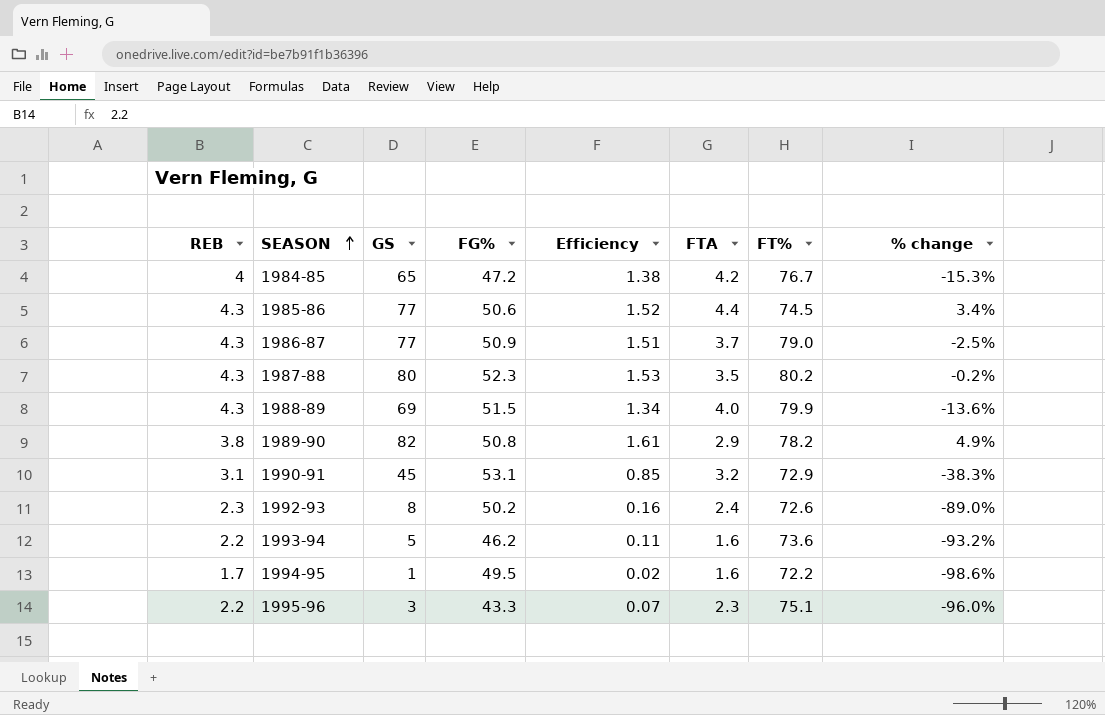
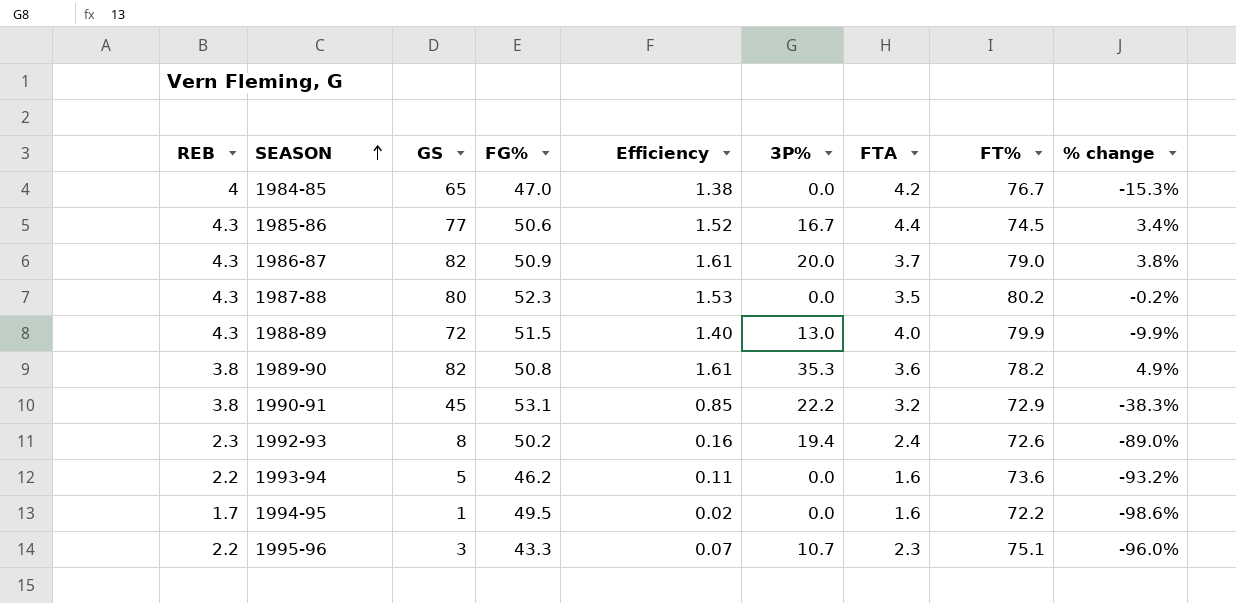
column 3P% | position: none -> 6
1984-85 | FG%: 47.2 -> 47.0
1986-87 | GS: 77 -> 82
1986-87 | Efficiency: 1.51 -> 1.61
1986-87 | % change: -2.5% -> 3.8%
1988-89 | GS: 69 -> 72
1988-89 | Efficiency: 1.34 -> 1.40
1988-89 | % change: -13.6% -> -9.9%
1989-90 | FTA: 2.9 -> 3.6
1990-91 | REB: 3.1 -> 3.8

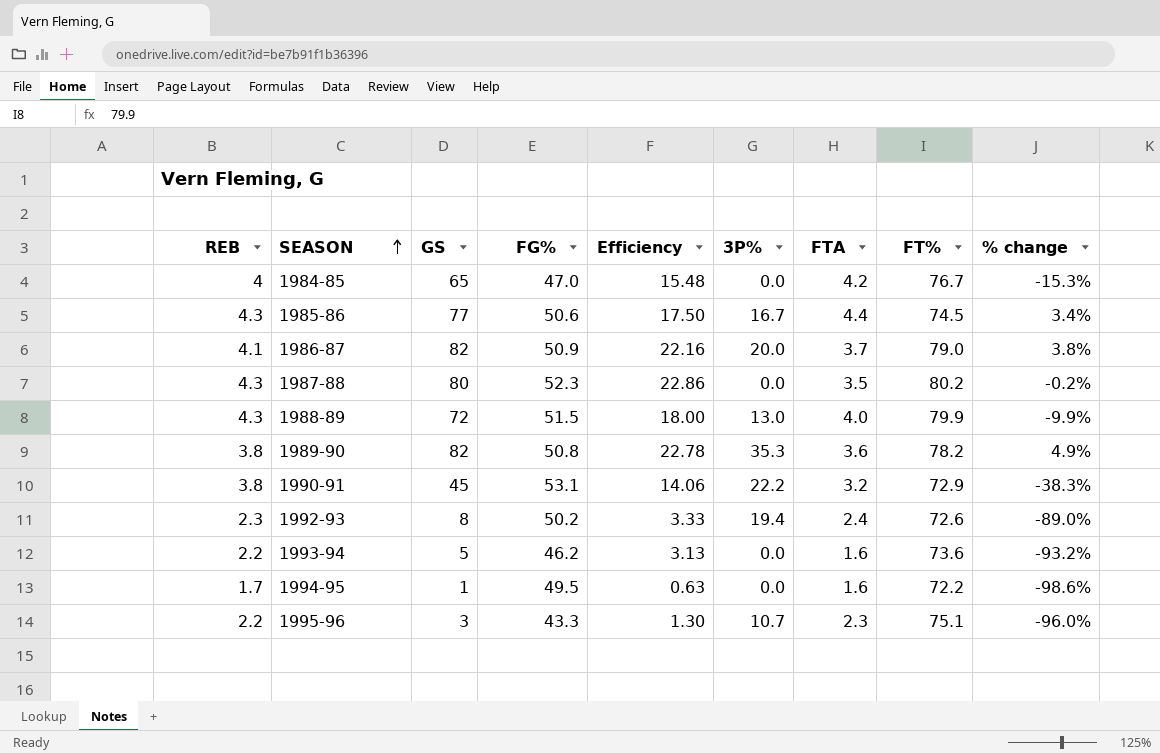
column Efficiency | formula: [GS] / [FG%] -> [GS] / [FTA]
1986-87 | REB: 4.3 -> 4.1

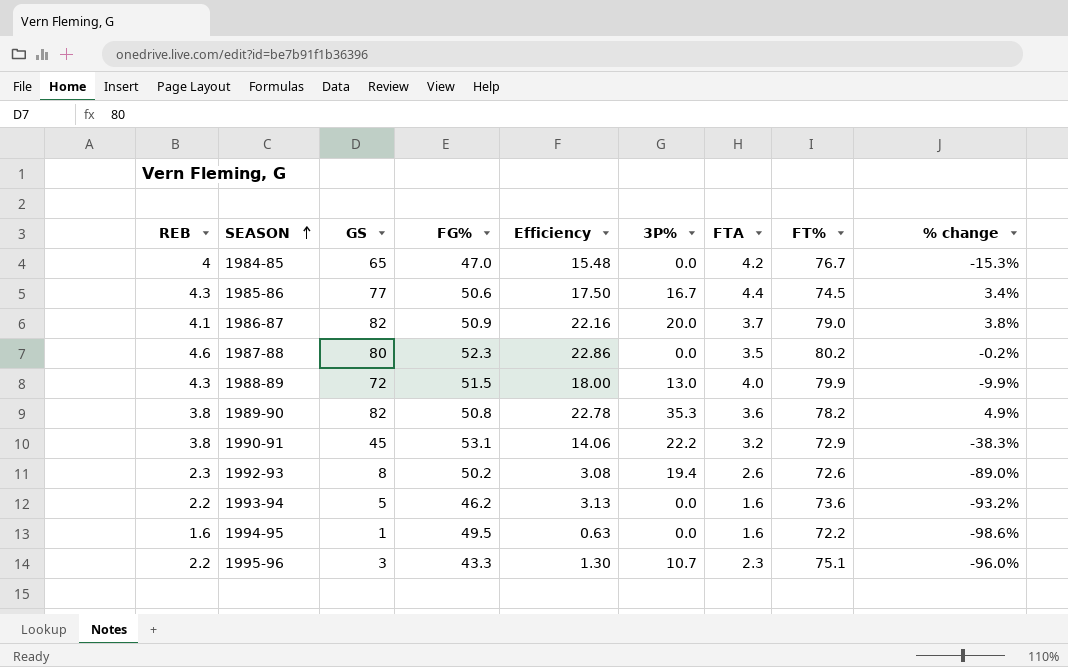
1987-88 | REB: 4.3 -> 4.6
1992-93 | Efficiency: 3.33 -> 3.08
1992-93 | FTA: 2.4 -> 2.6
1994-95 | REB: 1.7 -> 1.6

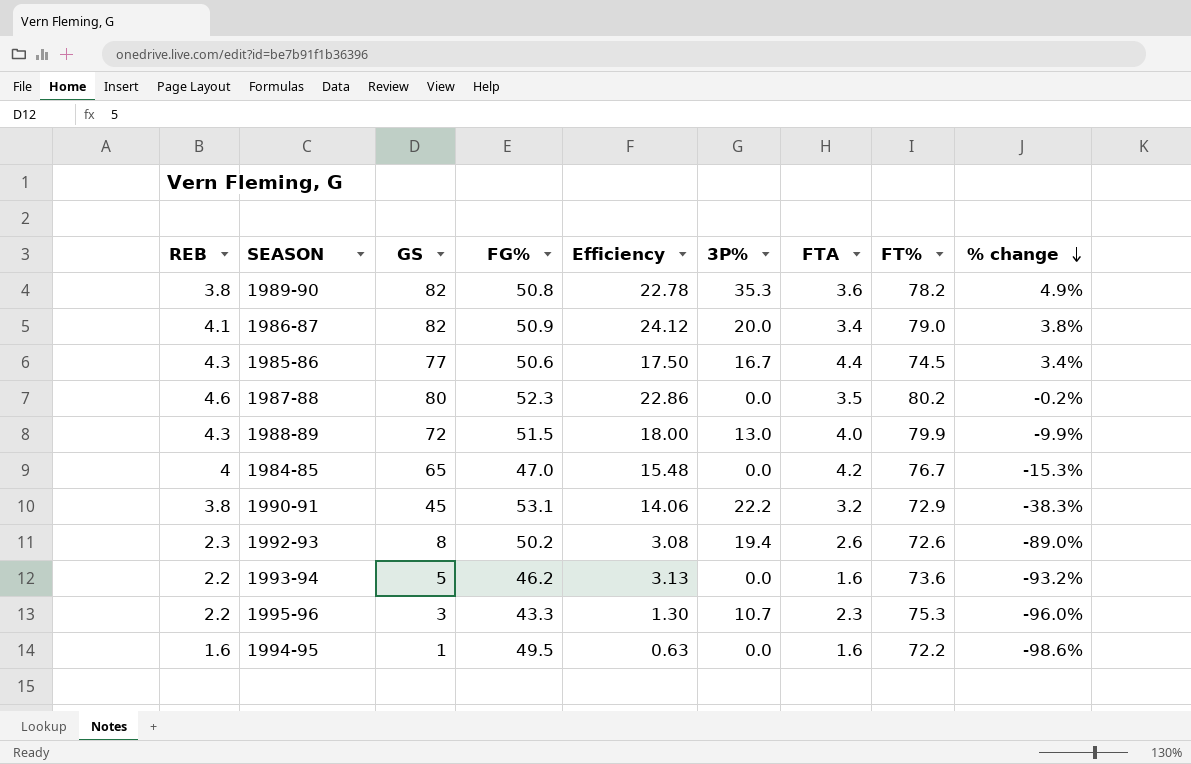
row order: SEASON ascending -> % change descending
1986-87 | Efficiency: 22.16 -> 24.12
1986-87 | FTA: 3.7 -> 3.4
1995-96 | FT%: 75.1 -> 75.3

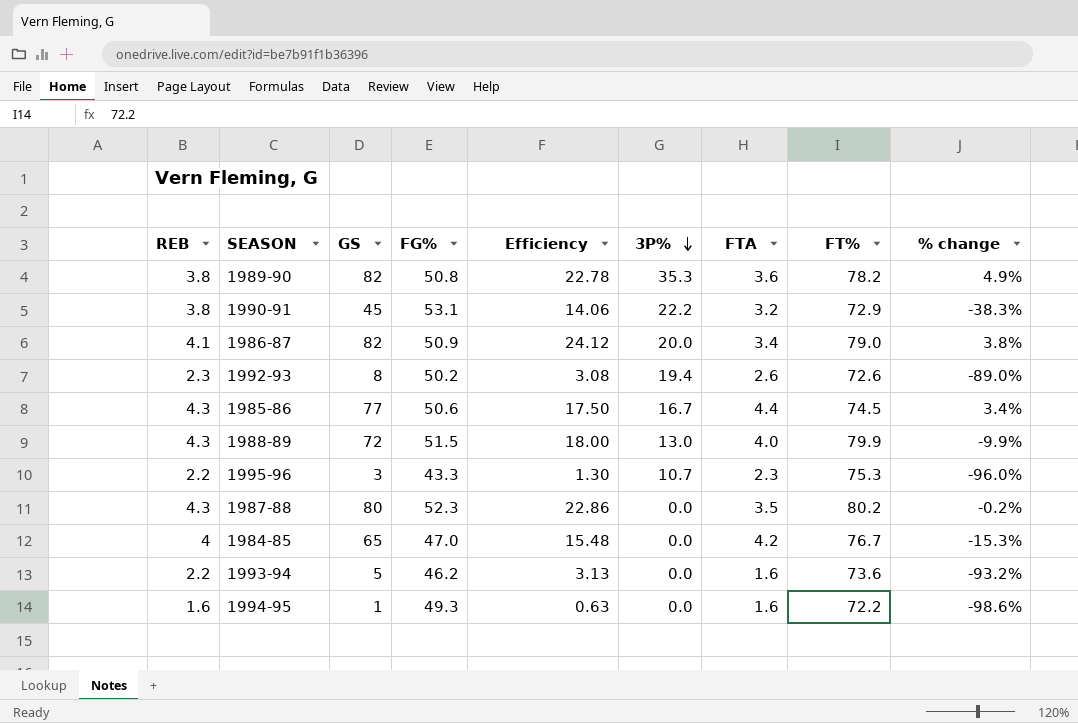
row order: % change descending -> 3P% descending
1987-88 | REB: 4.6 -> 4.3
1994-95 | FG%: 49.5 -> 49.3

